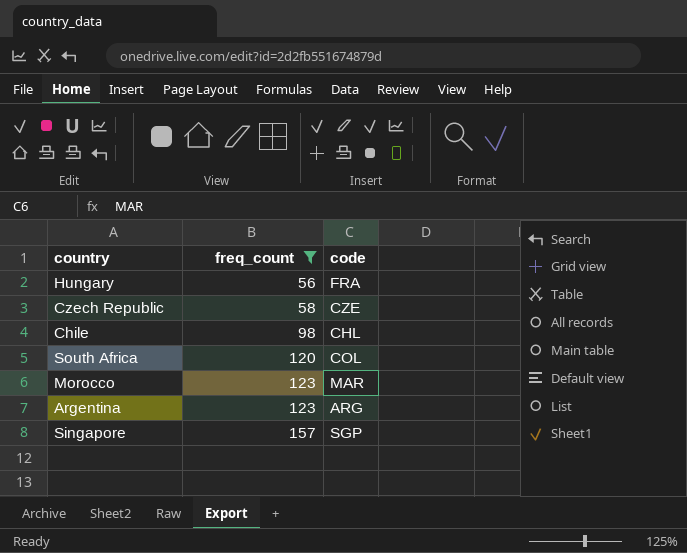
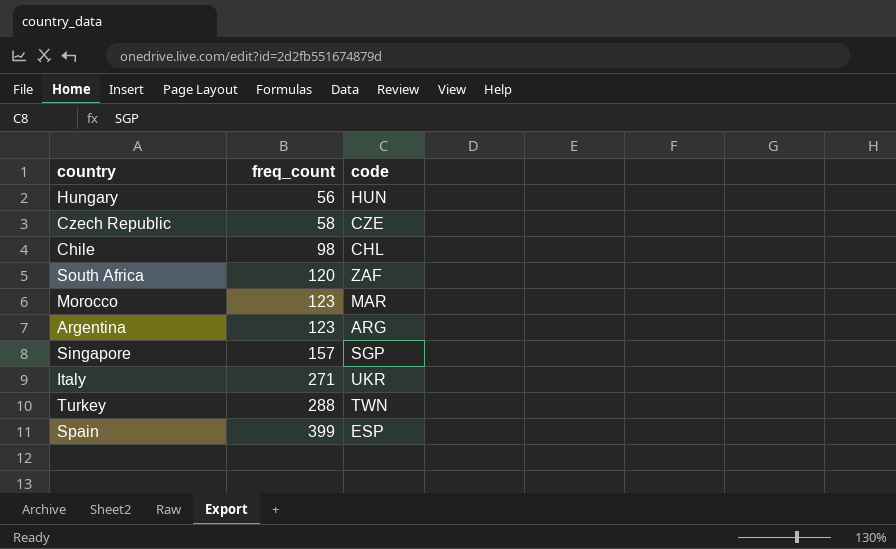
filter: freq_count <= 157 -> none
Hungary | code: FRA -> HUN
South Africa | code: COL -> ZAF

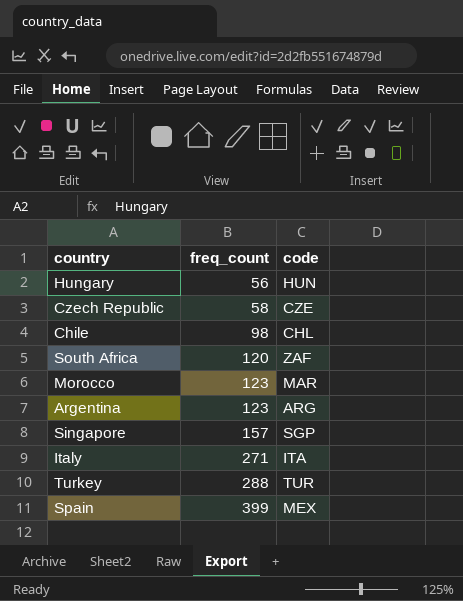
Italy | code: UKR -> ITA
Turkey | code: TWN -> TUR
Spain | code: ESP -> MEX

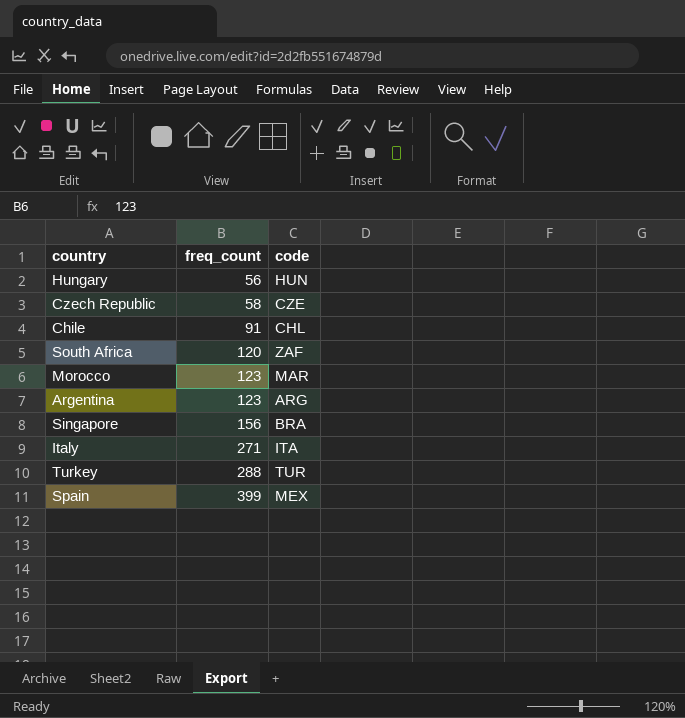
Chile | freq_count: 98 -> 91
Singapore | freq_count: 157 -> 156
Singapore | code: SGP -> BRA

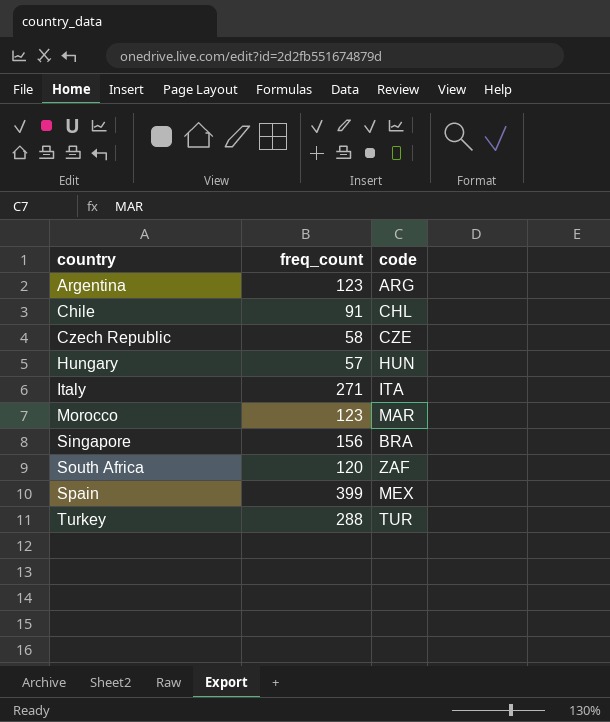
row order: freq_count ascending -> country ascending
Hungary | freq_count: 56 -> 57

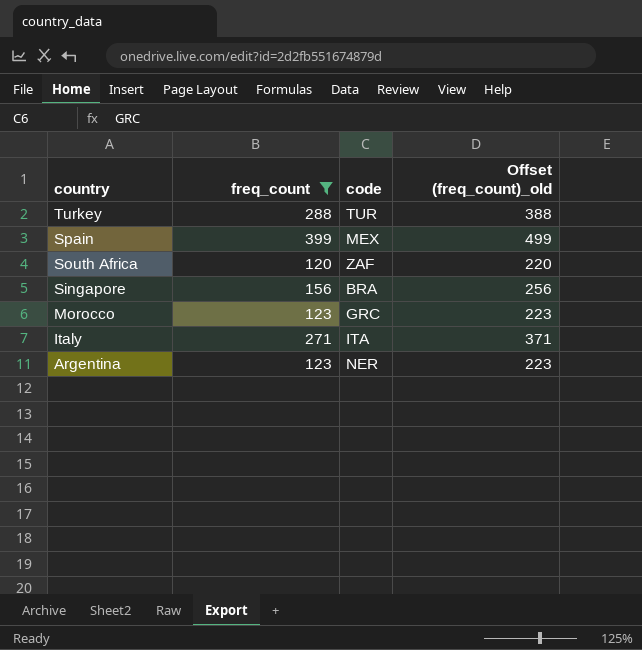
filter: none -> freq_count >= 120
row order: country ascending -> country descending
column Offset (freq_count)_old | formula: none -> [freq_count] + 100
Morocco | code: MAR -> GRC
Argentina | code: ARG -> NER

